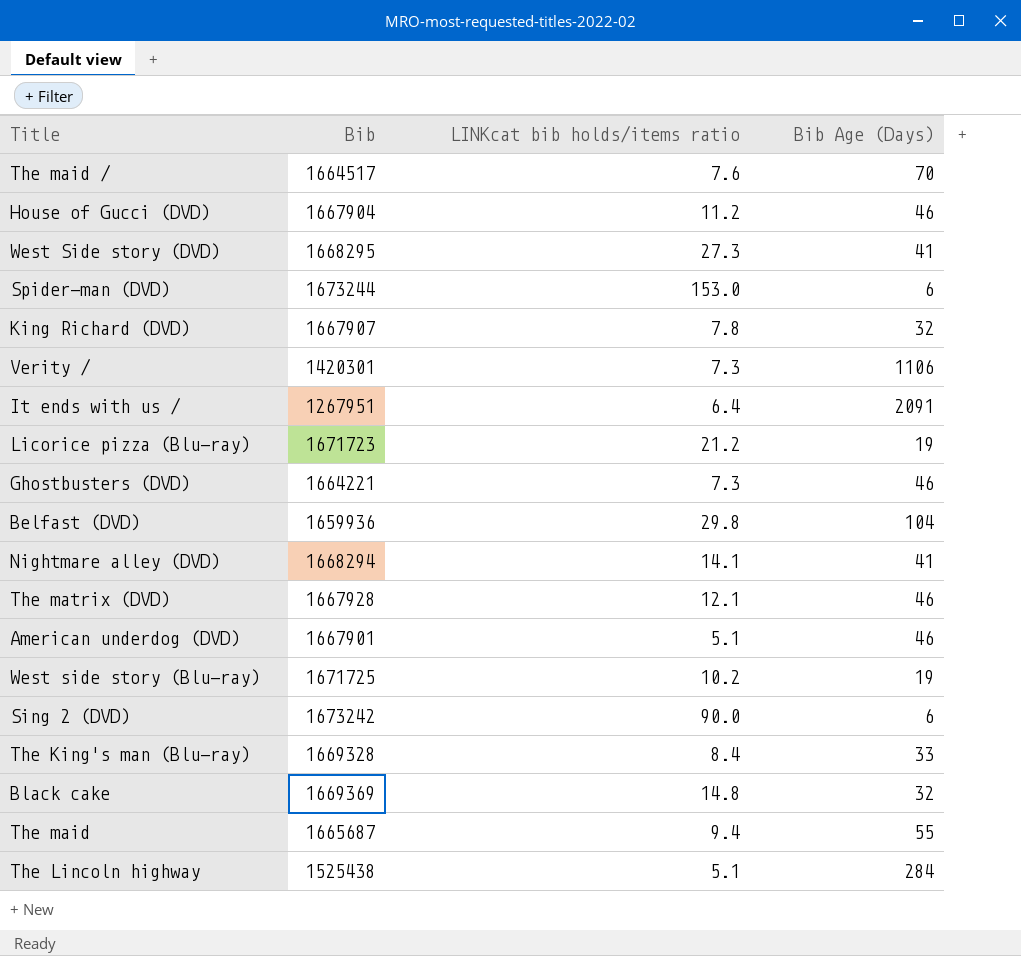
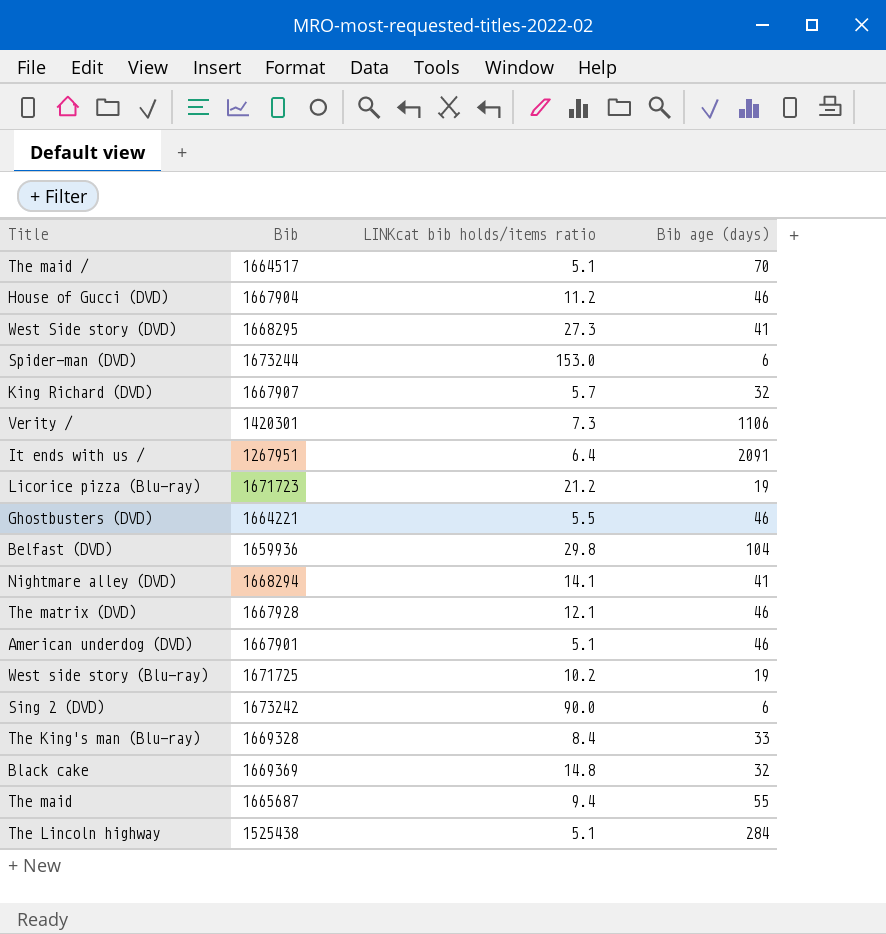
column name: Bib Age (Days) -> Bib age (days)
The maid / | LINKcat bib holds/items ratio: 7.6 -> 5.1
King Richard (DVD) | LINKcat bib holds/items ratio: 7.8 -> 5.7
Ghostbusters (DVD) | LINKcat bib holds/items ratio: 7.3 -> 5.5

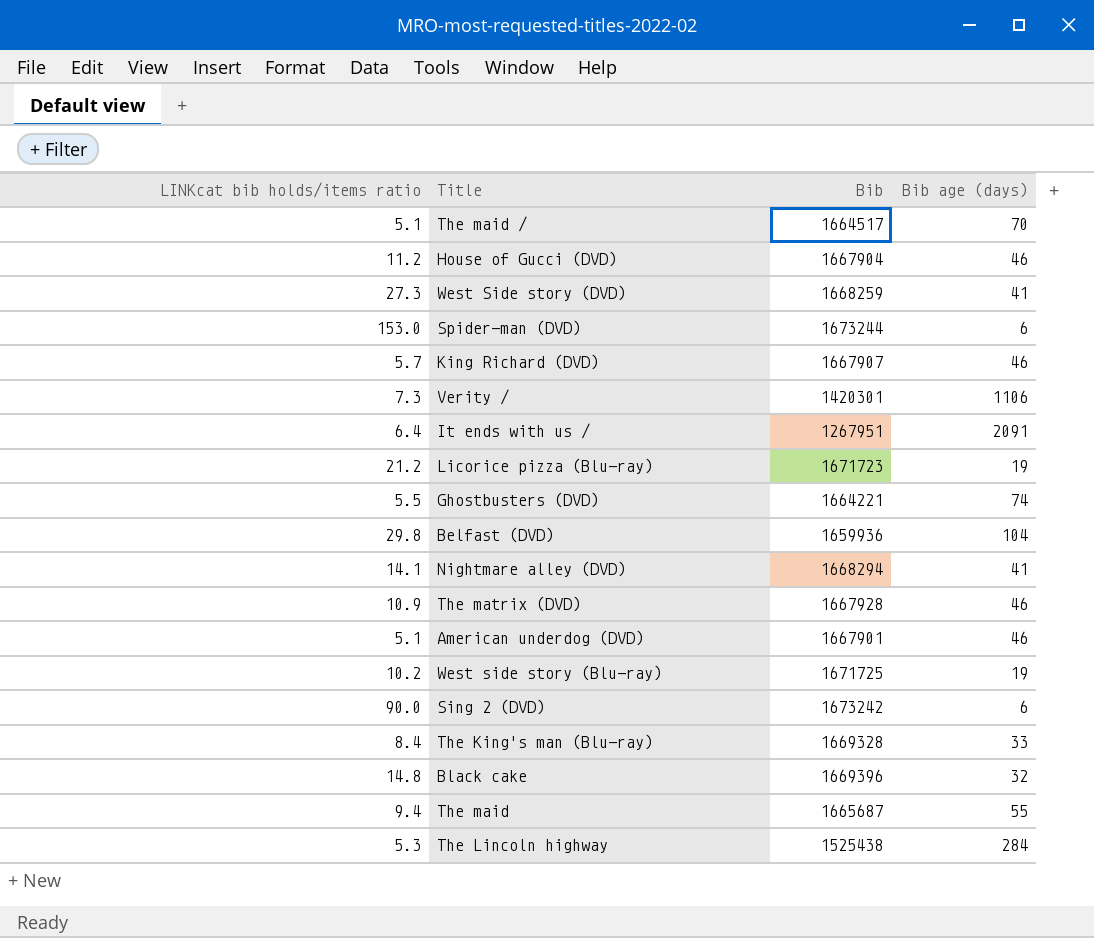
column LINKcat bib holds/items ratio | position: 3 -> 1
West Side story (DVD) | Bib: 1668295 -> 1668259
King Richard (DVD) | Bib age (days): 32 -> 46
Ghostbusters (DVD) | Bib age (days): 46 -> 74
The matrix (DVD) | LINKcat bib holds/items ratio: 12.1 -> 10.9
Black cake | Bib: 1669369 -> 1669396
The Lincoln highway | LINKcat bib holds/items ratio: 5.1 -> 5.3

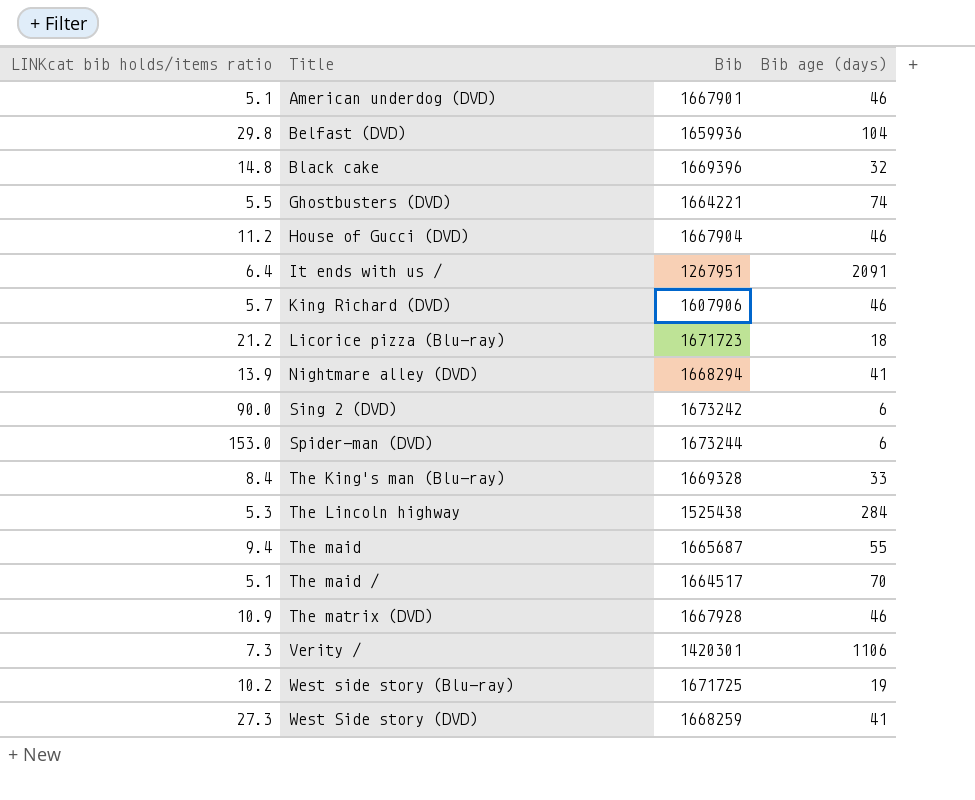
row order: none -> Title ascending
King Richard (DVD) | Bib: 1667907 -> 1607906
Licorice pizza (Blu-ray) | Bib age (days): 19 -> 18
Nightmare alley (DVD) | LINKcat bib holds/items ratio: 14.1 -> 13.9

